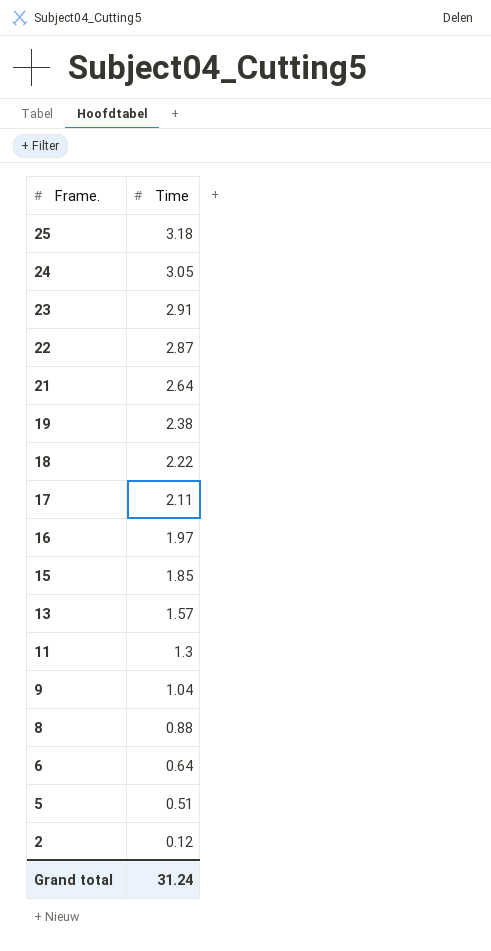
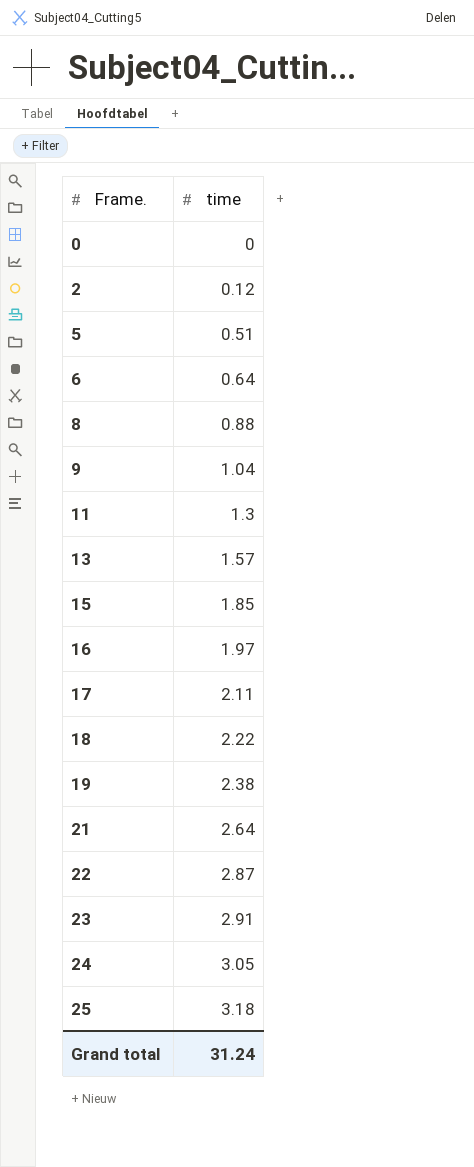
row order: Frame. descending -> Frame. ascending
column name: Time -> time
row 0: none -> 0

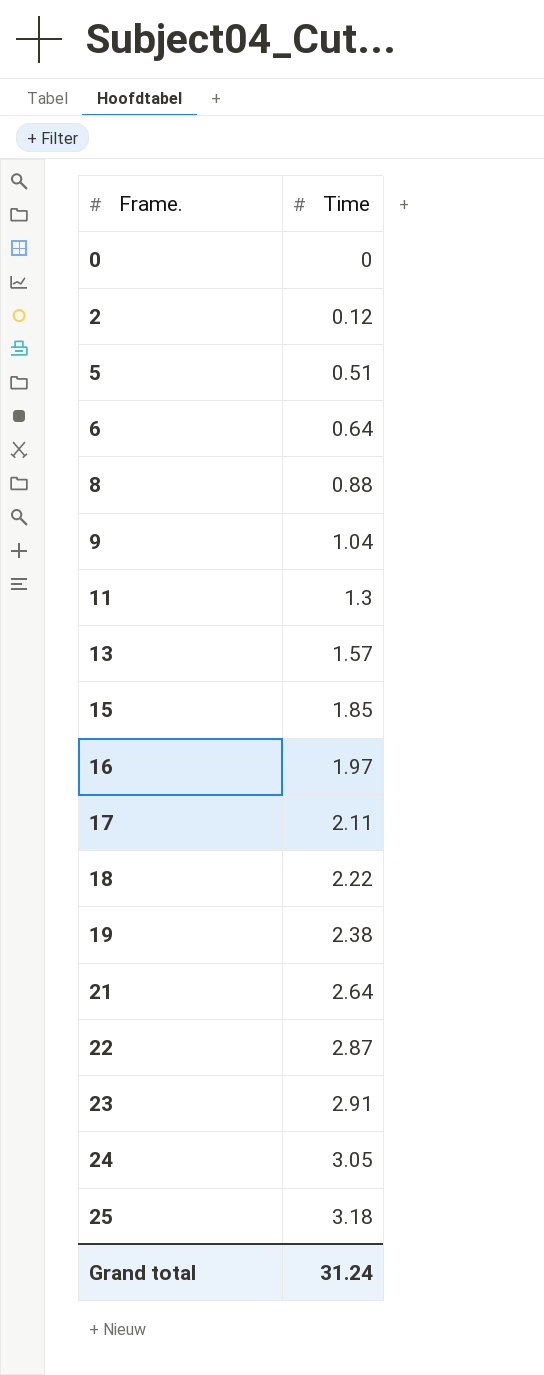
column name: time -> Time

